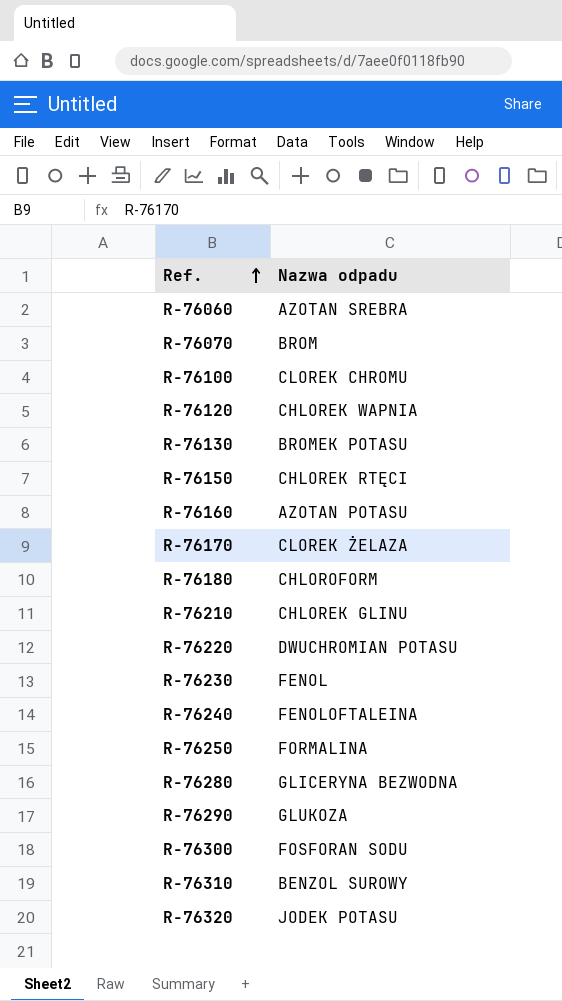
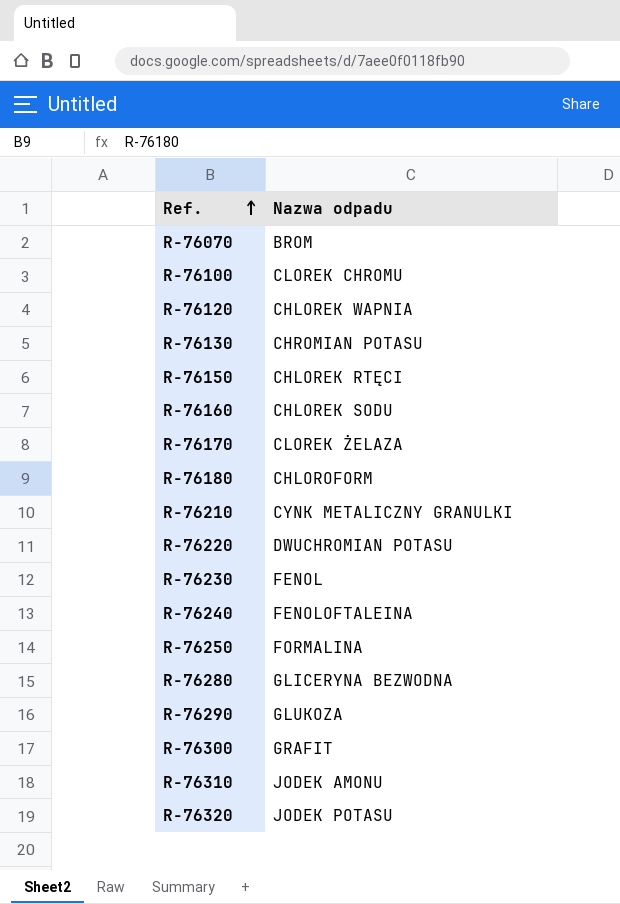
row R-76060: AZOTAN SREBRA -> none
R-76130 | Nazwa odpadu: BROMEK POTASU -> CHROMIAN POTASU
R-76160 | Nazwa odpadu: AZOTAN POTASU -> CHLOREK SODU
R-76210 | Nazwa odpadu: CHLOREK GLINU -> CYNK METALICZNY GRANULKI
R-76300 | Nazwa odpadu: FOSFORAN SODU -> GRAFIT
R-76310 | Nazwa odpadu: BENZOL SUROWY -> JODEK AMONU

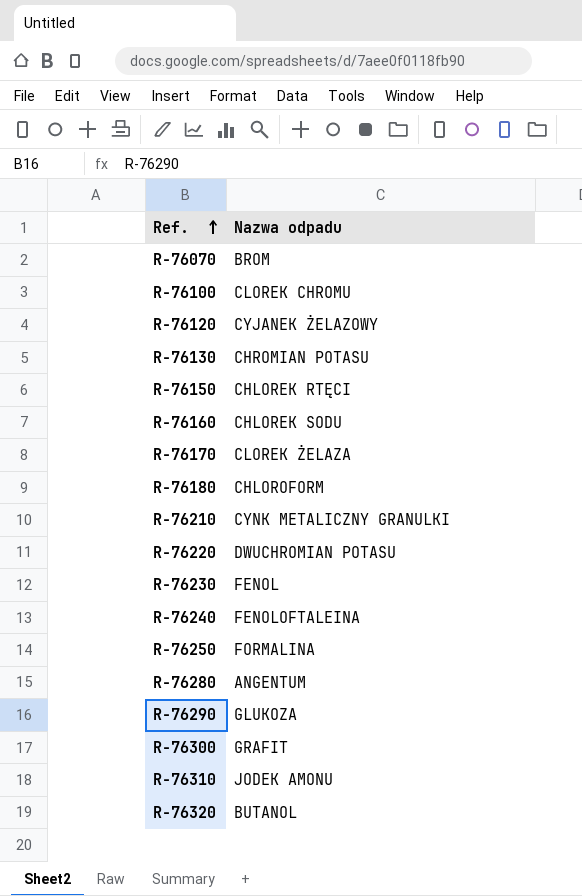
R-76120 | Nazwa odpadu: CHLOREK WAPNIA -> CYJANEK ŻELAZOWY
R-76280 | Nazwa odpadu: GLICERYNA BEZWODNA -> ANGENTUM
R-76320 | Nazwa odpadu: JODEK POTASU -> BUTANOL

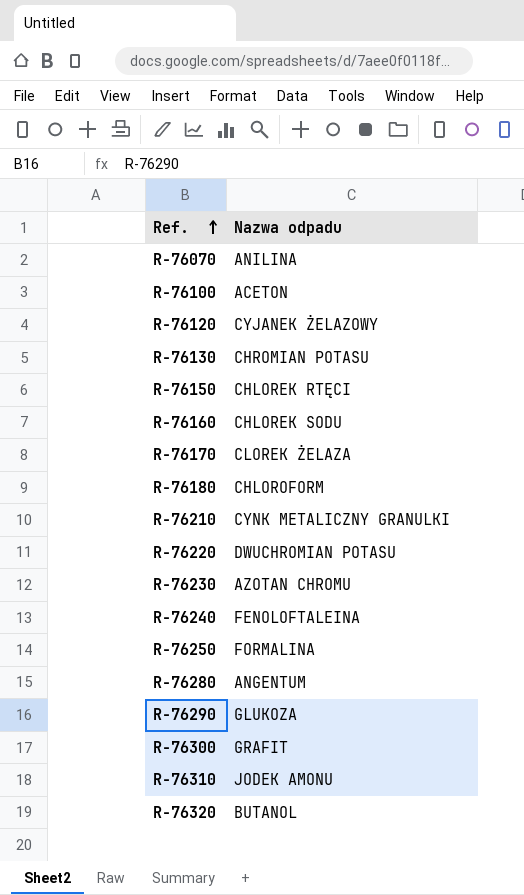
R-76070 | Nazwa odpadu: BROM -> ANILINA
R-76100 | Nazwa odpadu: CLOREK CHROMU -> ACETON
R-76230 | Nazwa odpadu: FENOL -> AZOTAN CHROMU

